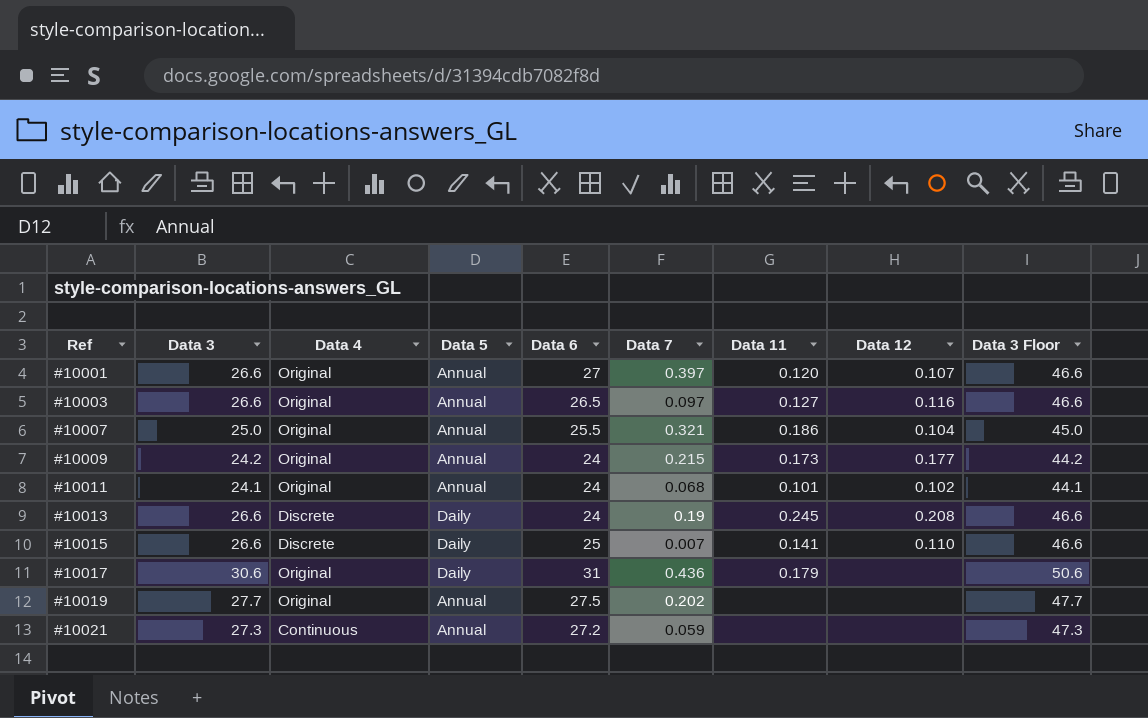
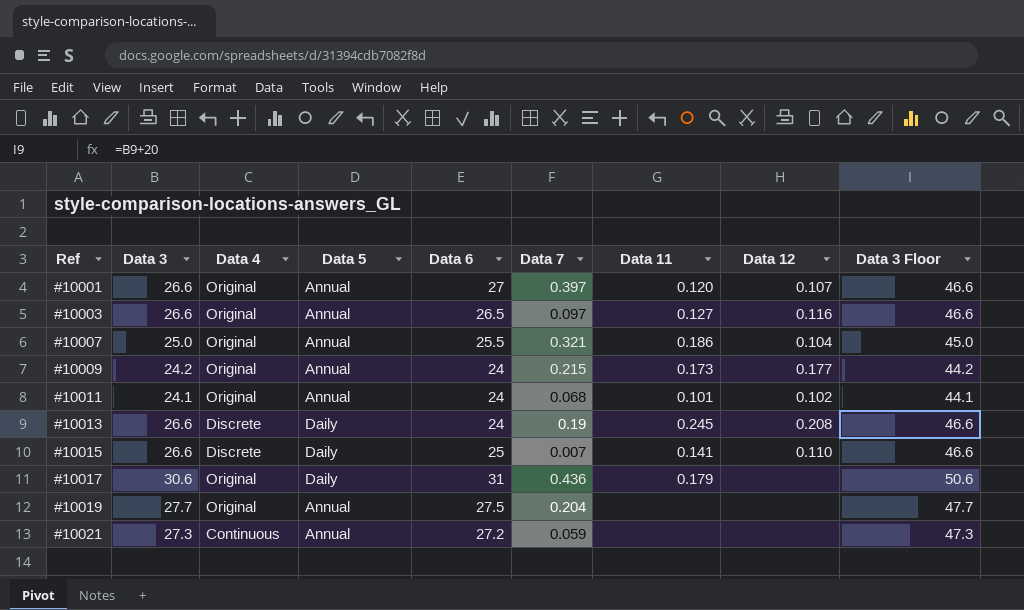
#10019 | Data 7: 0.202 -> 0.204

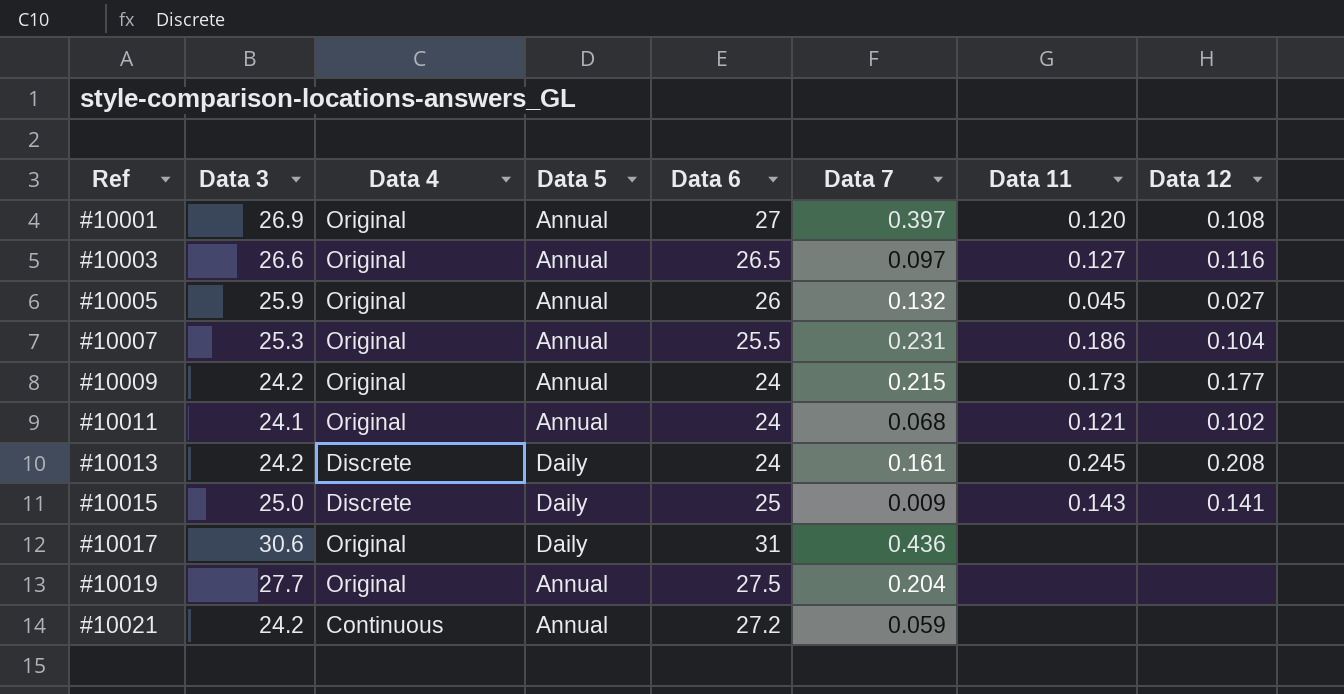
column Data 3 Floor | formula: [Data 3] + 20 -> none
#10001 | Data 3: 26.6 -> 26.9
#10001 | Data 12: 0.107 -> 0.108
row #10005: none -> 25.9 | Original | Annual | 26 | 0.132 | 0.045 | 0.027
#10007 | Data 3: 25.0 -> 25.3
#10007 | Data 7: 0.321 -> 0.231
#10011 | Data 11: 0.101 -> 0.121
#10013 | Data 3: 26.6 -> 24.2
#10013 | Data 7: 0.19 -> 0.161
#10015 | Data 3: 26.6 -> 25.0
#10015 | Data 7: 0.007 -> 0.009
#10015 | Data 11: 0.141 -> 0.143
#10015 | Data 12: 0.110 -> 0.141
#10017 | Data 11: 0.179 -> none
#10021 | Data 3: 27.3 -> 24.2

